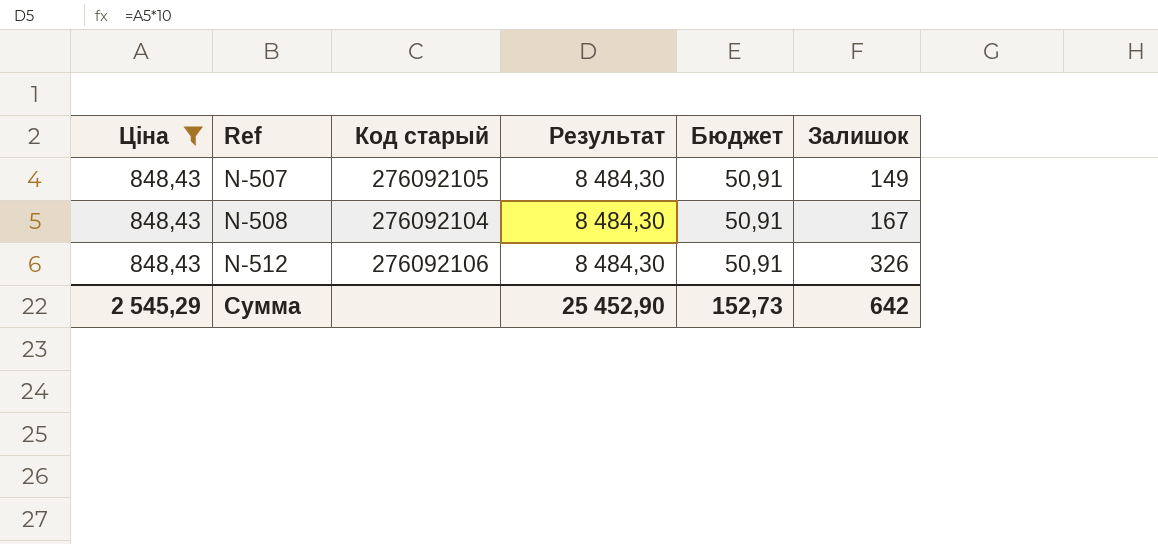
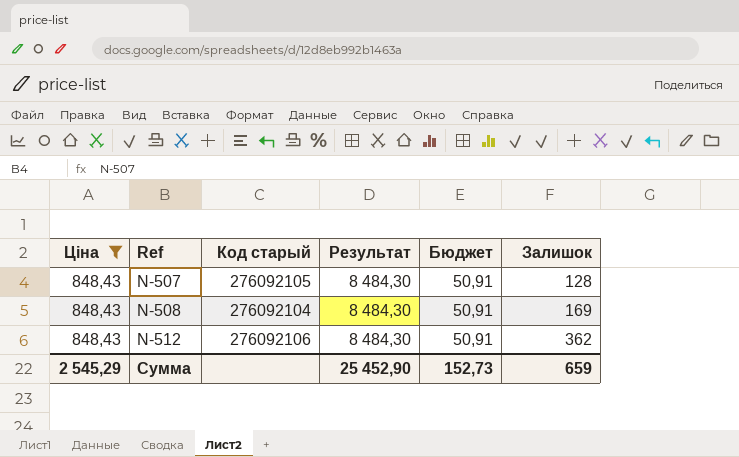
N-507 | Залишок: 149 -> 128
N-508 | Залишок: 167 -> 169
N-512 | Залишок: 326 -> 362
Сумма | Залишок: 642 -> 659

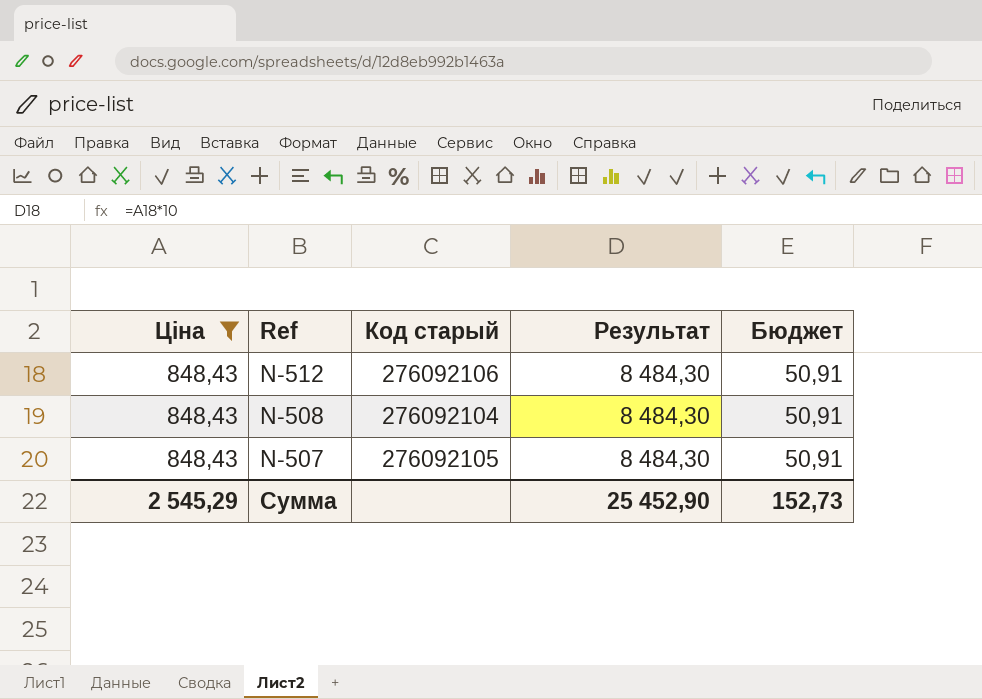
row order: Ref ascending -> Ref descending
column Залишок | position: 6 -> none

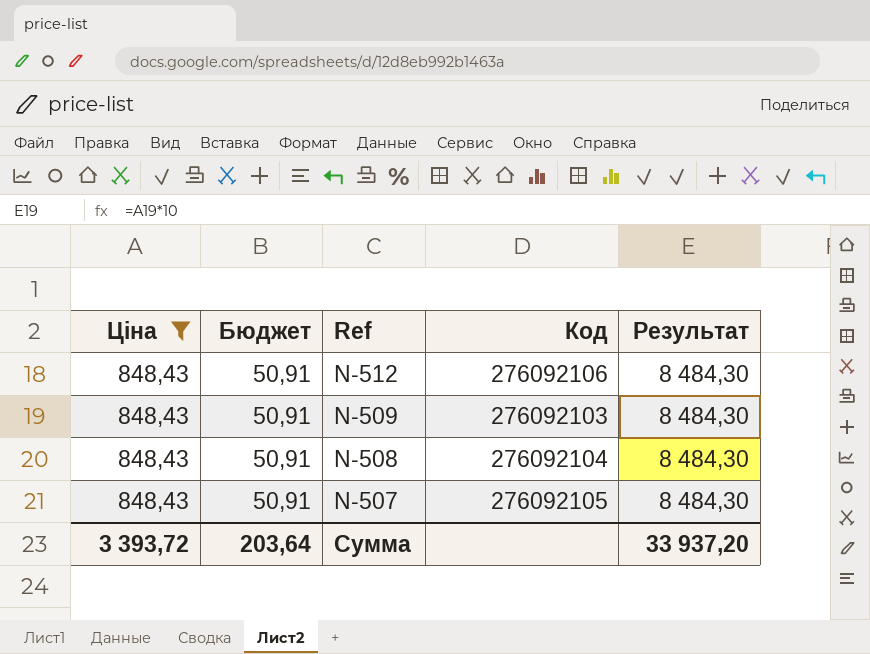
column Бюджет | position: 5 -> 2
column name: Код старый -> Код
row N-509: none -> 848,43 | 50,91 | 276092103 | 8 484,30
Сумма | Ціна: 2 545,29 -> 3 393,72
Сумма | Бюджет: 152,73 -> 203,64
Сумма | Результат: 25 452,90 -> 33 937,20

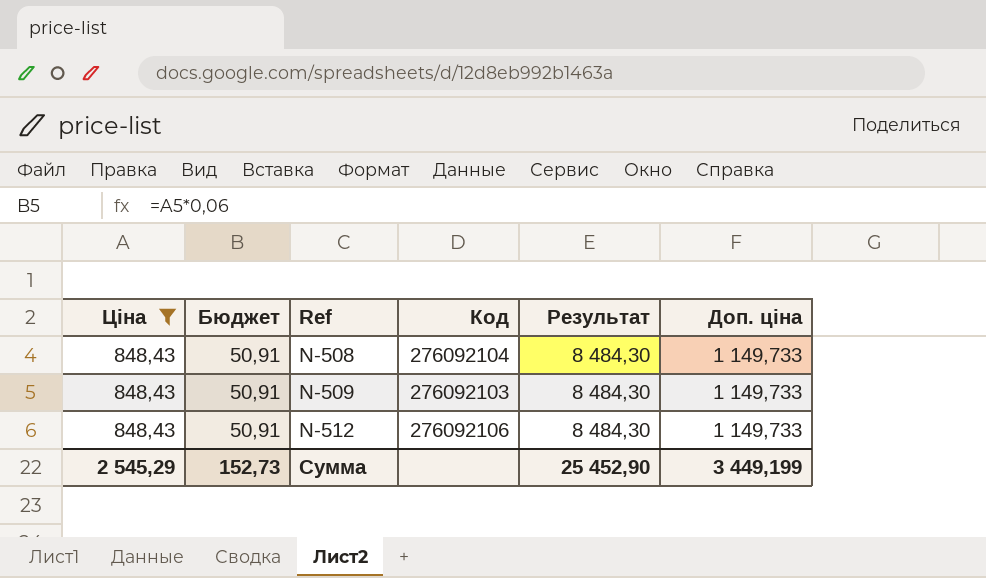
row order: Ref descending -> Ref ascending
column Доп. ціна | position: none -> 6
row N-507: 848,43 | 50,91 | 276092105 | 8 484,30 -> none
Сумма | Ціна: 3 393,72 -> 2 545,29
Сумма | Бюджет: 203,64 -> 152,73
Сумма | Результат: 33 937,20 -> 25 452,90

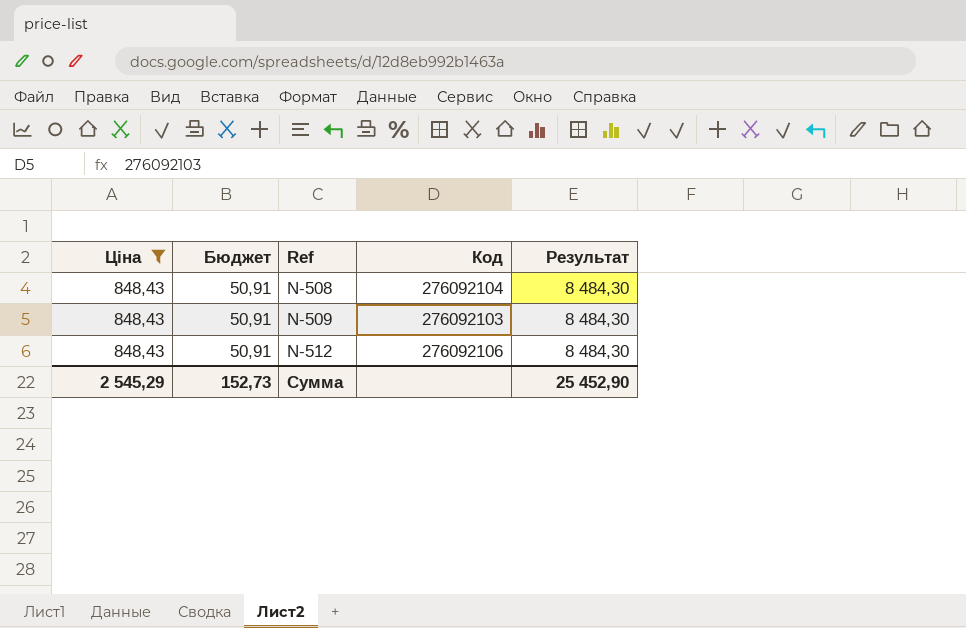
column Доп. ціна | position: 6 -> none

